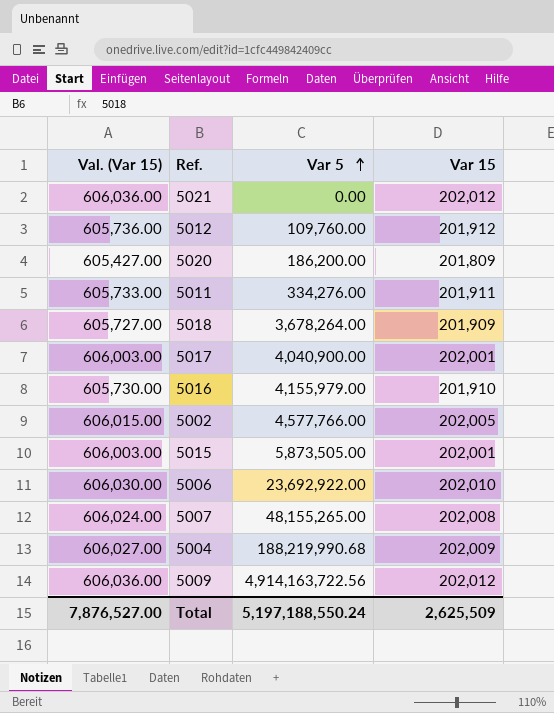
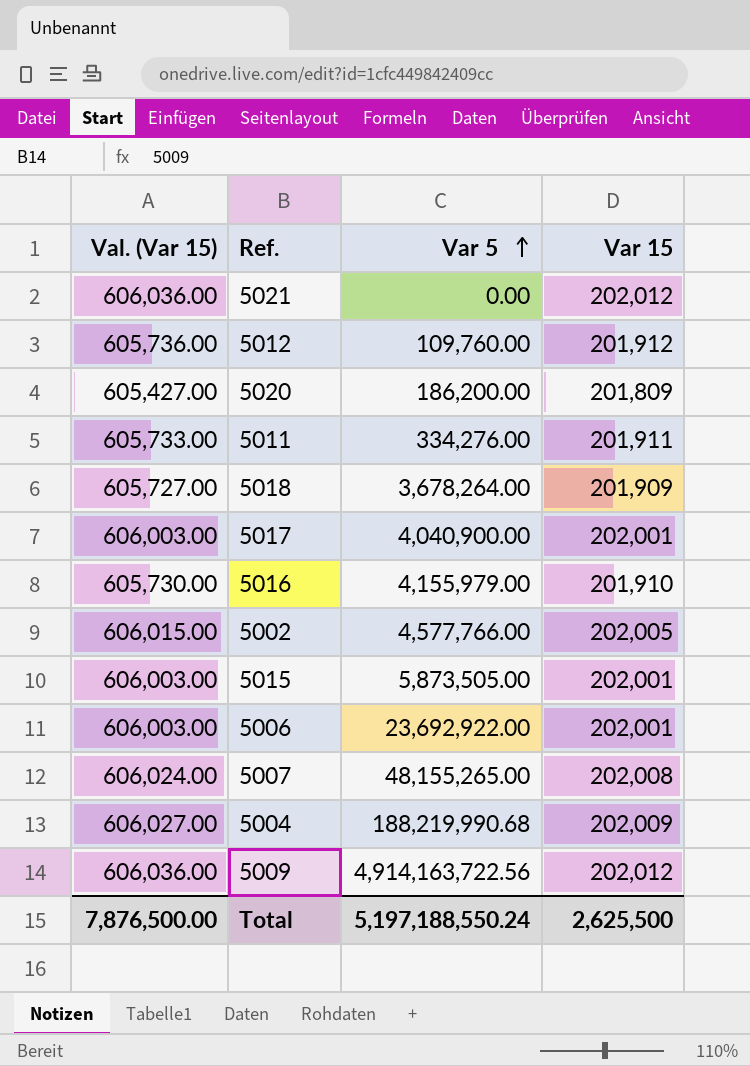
5006 | Val. (Var 15): 606,030.00 -> 606,003.00
5006 | Var 15: 202,010 -> 202,001
Total | Val. (Var 15): 7,876,527.00 -> 7,876,500.00
Total | Var 15: 2,625,509 -> 2,625,500

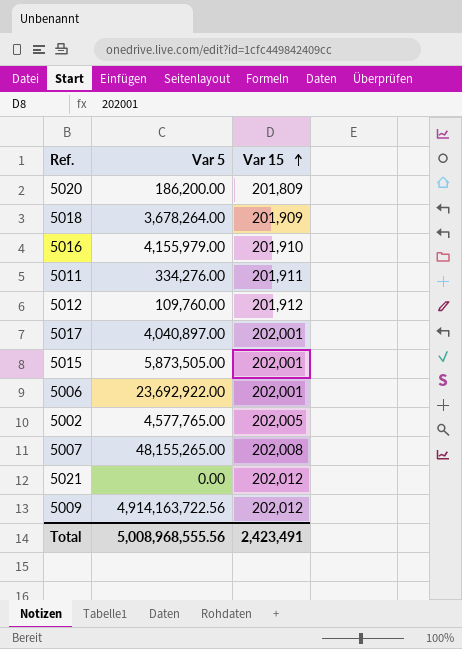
row order: Var 5 ascending -> Var 15 ascending
column Val. (Var 15) | formula: [Var 15] * 3 -> none
row 5004: 606,027.00 | 188,219,990.68 | 202,009 -> none
5017 | Var 5: 4,040,900.00 -> 4,040,897.00
5002 | Var 5: 4,577,766.00 -> 4,577,765.00
Total | Var 5: 5,197,188,550.24 -> 5,008,968,555.56
Total | Var 15: 2,625,500 -> 2,423,491

